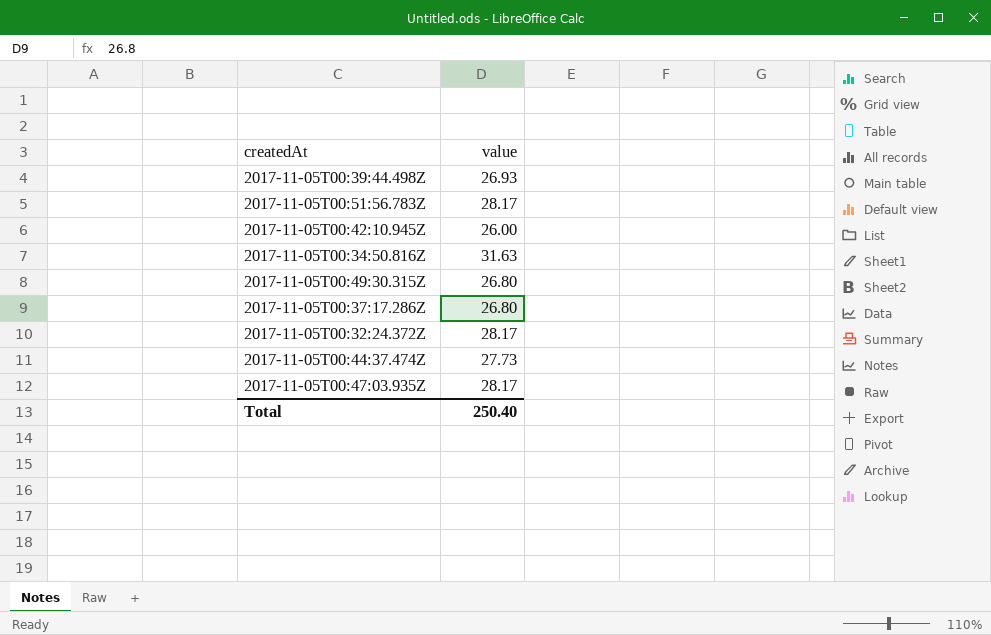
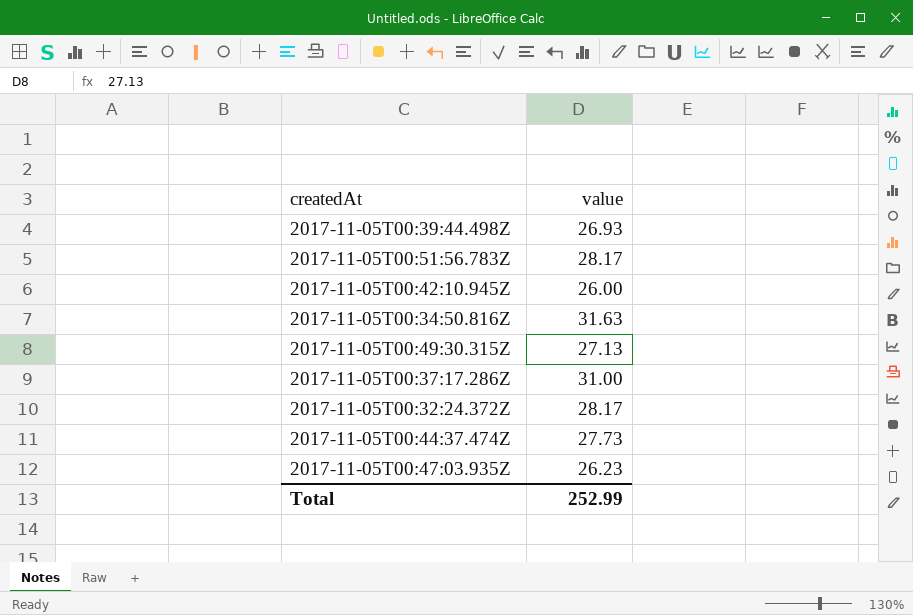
2017-11-05T00:49:30.315Z | value: 26.80 -> 27.13
2017-11-05T00:37:17.286Z | value: 26.80 -> 31.00
2017-11-05T00:47:03.935Z | value: 28.17 -> 26.23
Total | value: 250.40 -> 252.99

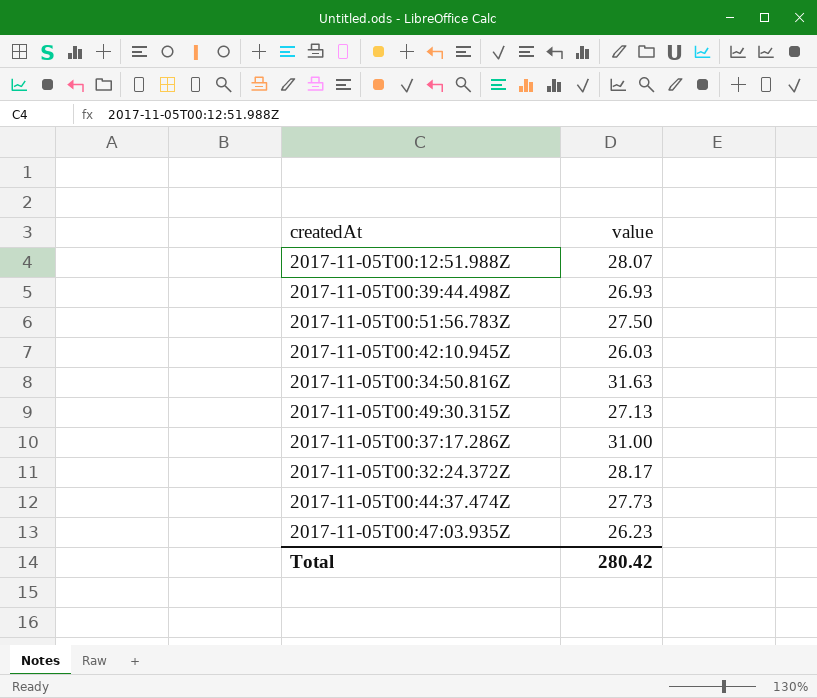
row 2017-11-05T00:12:51.988Z: none -> 28.07
2017-11-05T00:51:56.783Z | value: 28.17 -> 27.50
2017-11-05T00:42:10.945Z | value: 26.00 -> 26.03
Total | value: 252.99 -> 280.42

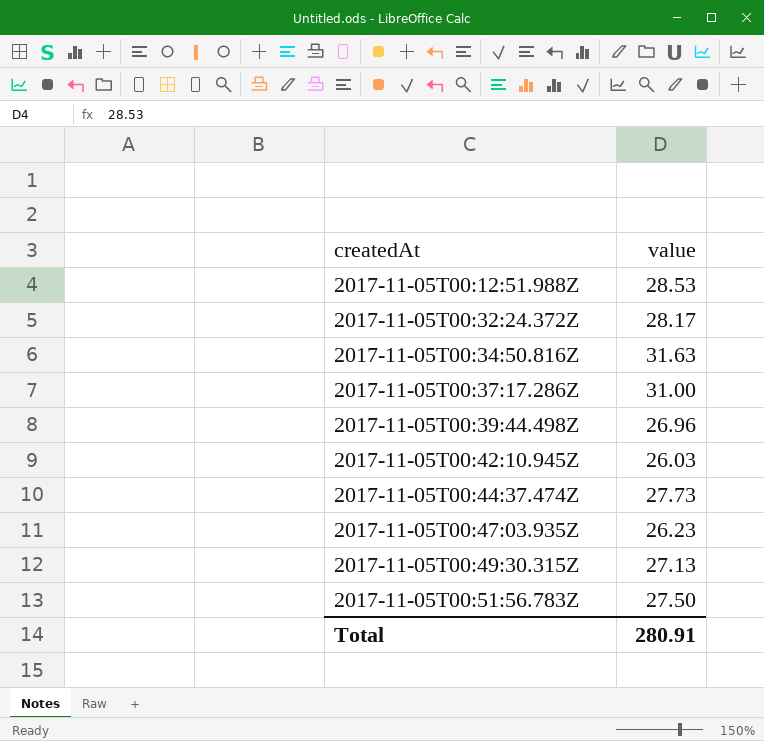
row order: none -> createdAt ascending
2017-11-05T00:12:51.988Z | value: 28.07 -> 28.53
2017-11-05T00:39:44.498Z | value: 26.93 -> 26.96
Total | value: 280.42 -> 280.91

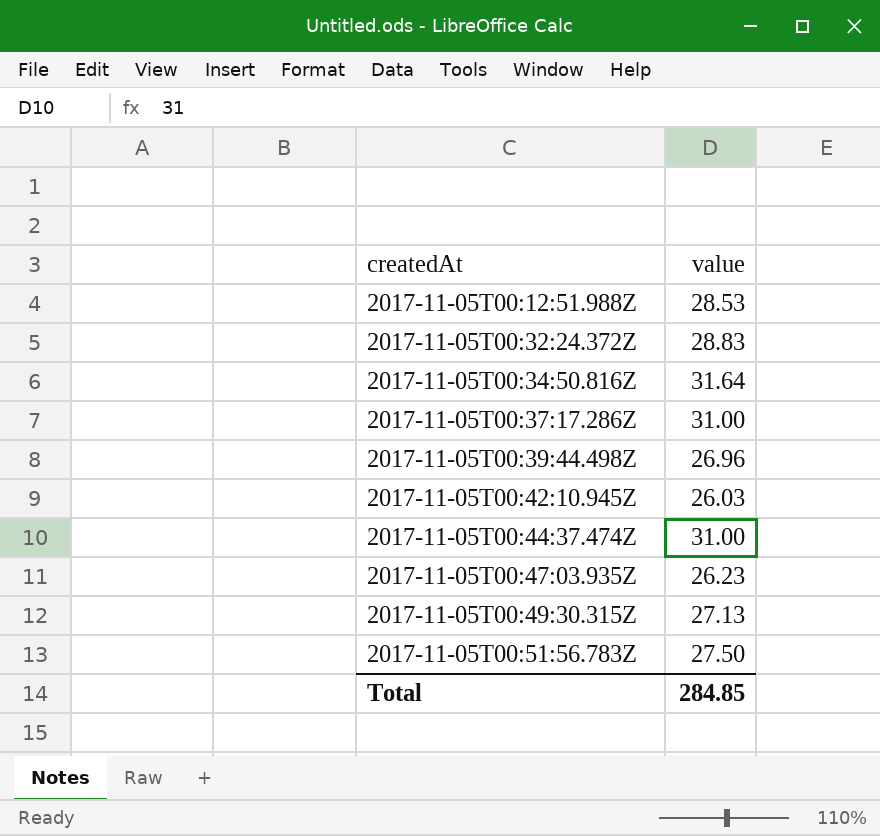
2017-11-05T00:32:24.372Z | value: 28.17 -> 28.83
2017-11-05T00:34:50.816Z | value: 31.63 -> 31.64
2017-11-05T00:44:37.474Z | value: 27.73 -> 31.00
Total | value: 280.91 -> 284.85

